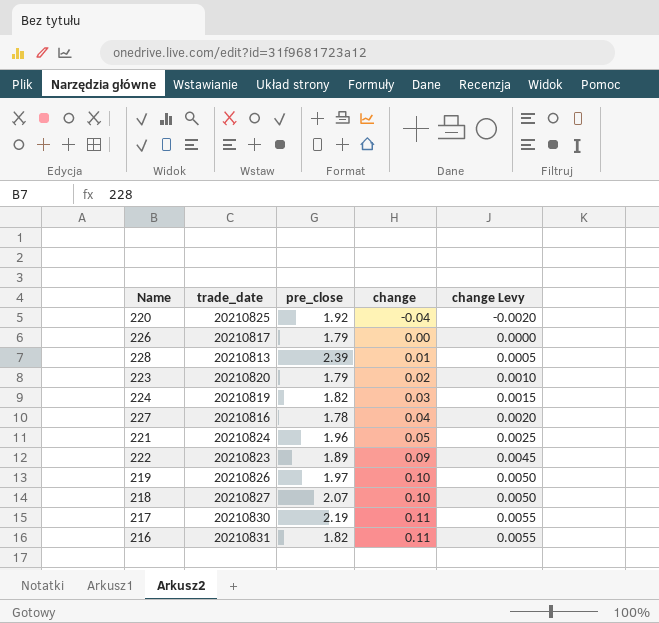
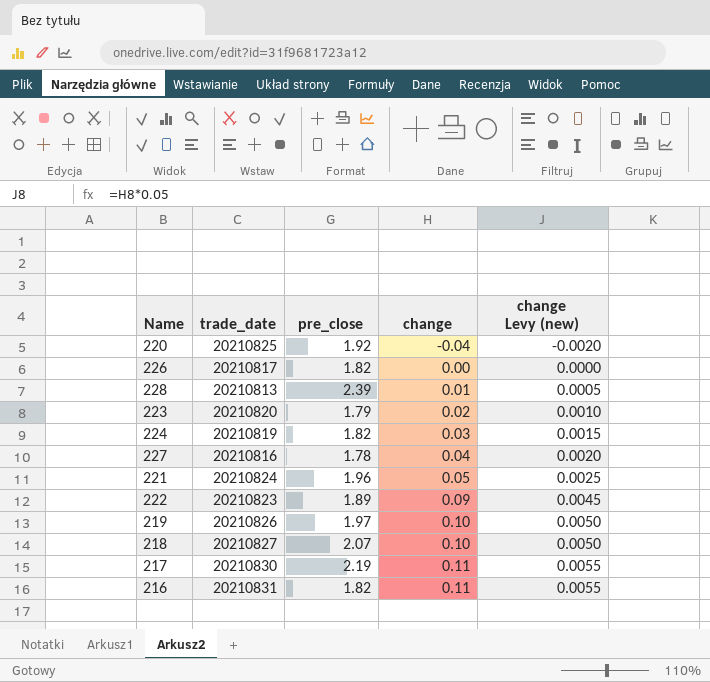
column name: change Levy -> change Levy (new)
226 | pre_close: 1.79 -> 1.82

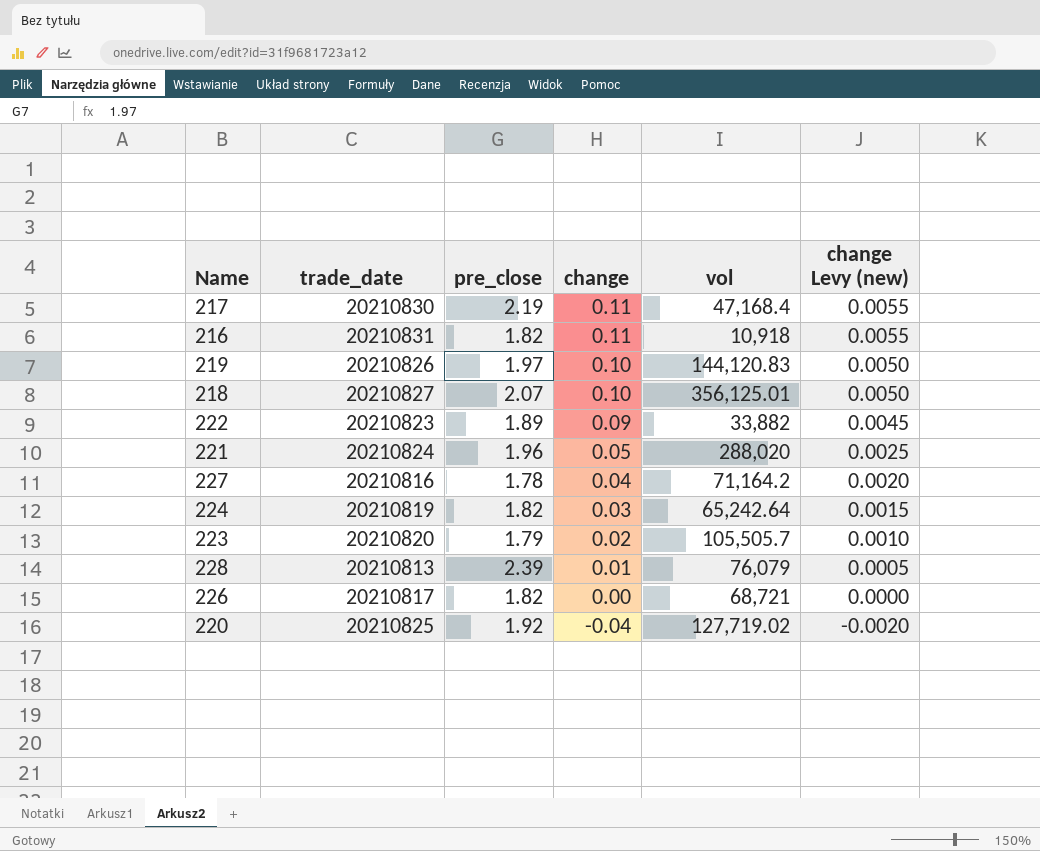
row order: change ascending -> change descending
column vol | position: none -> 5

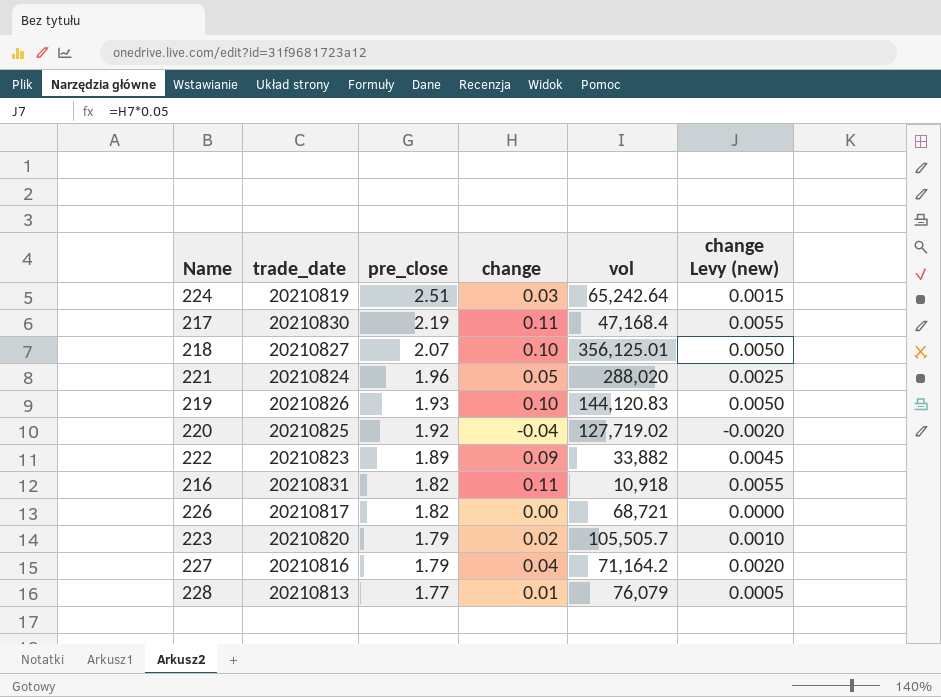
row order: change descending -> pre_close descending
224 | pre_close: 1.82 -> 2.51
219 | pre_close: 1.97 -> 1.93
227 | pre_close: 1.78 -> 1.79
228 | pre_close: 2.39 -> 1.77

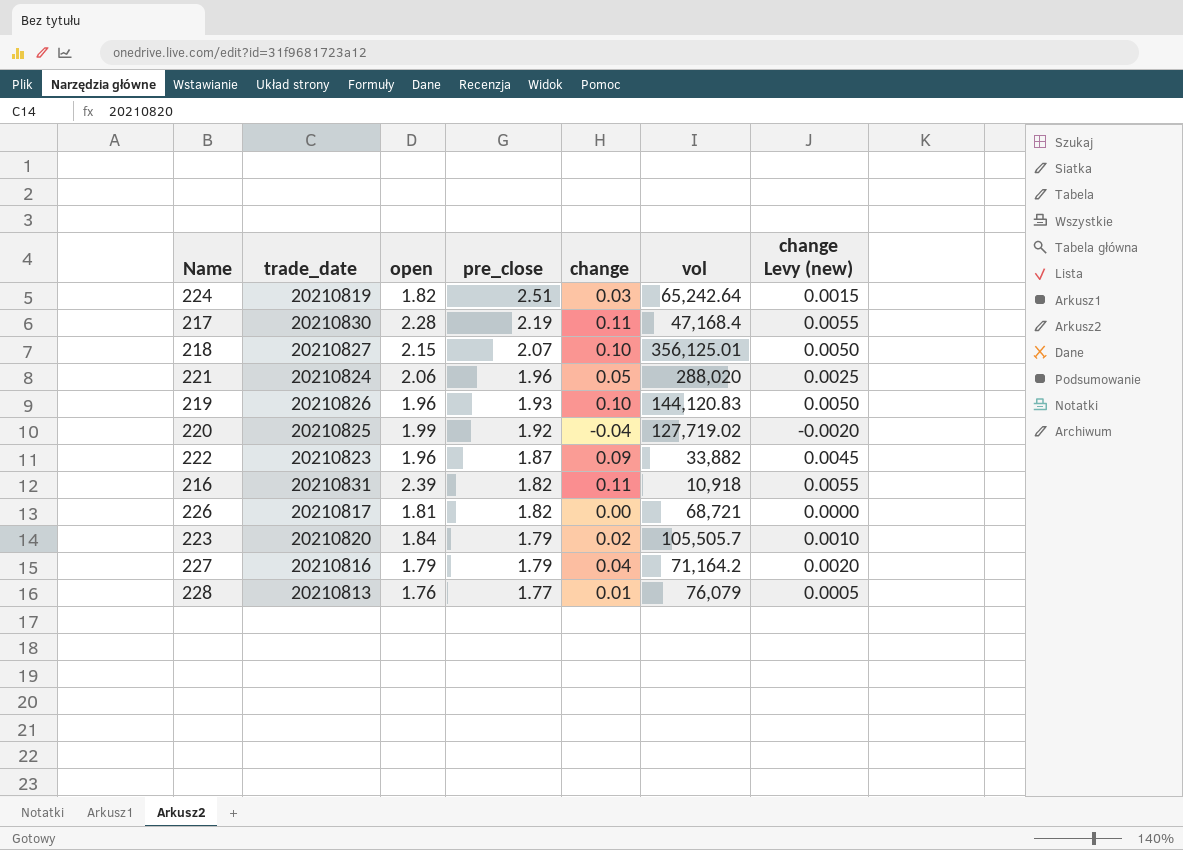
column open | position: none -> 3
222 | pre_close: 1.89 -> 1.87

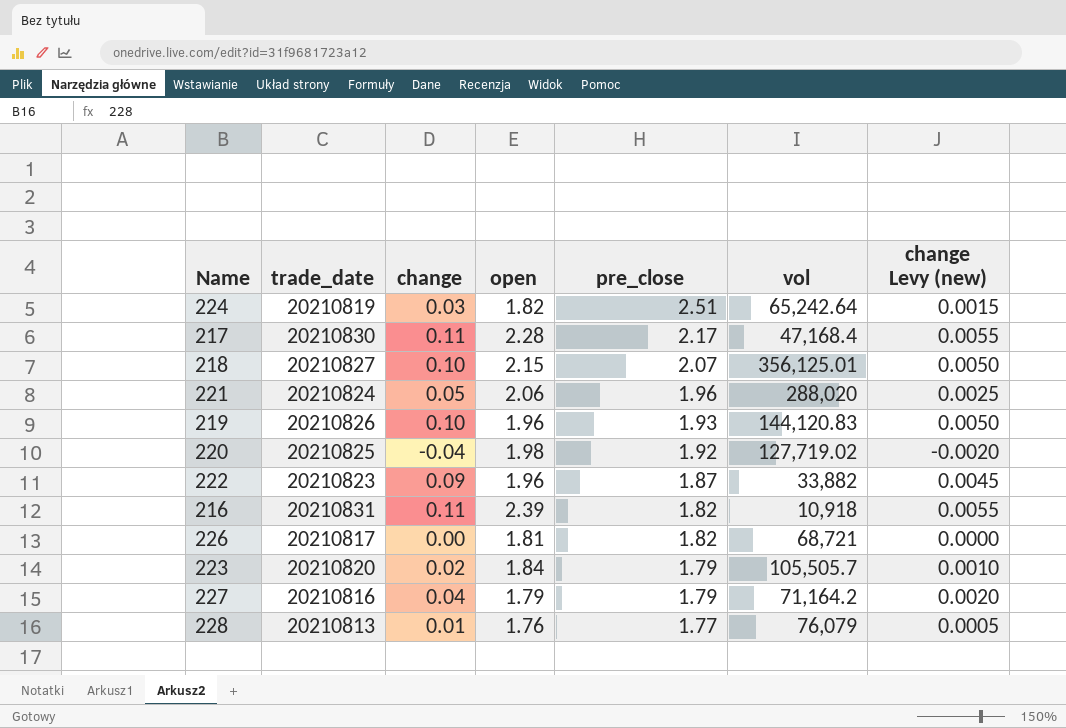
column change | position: 5 -> 3
217 | pre_close: 2.19 -> 2.17
220 | open: 1.99 -> 1.98

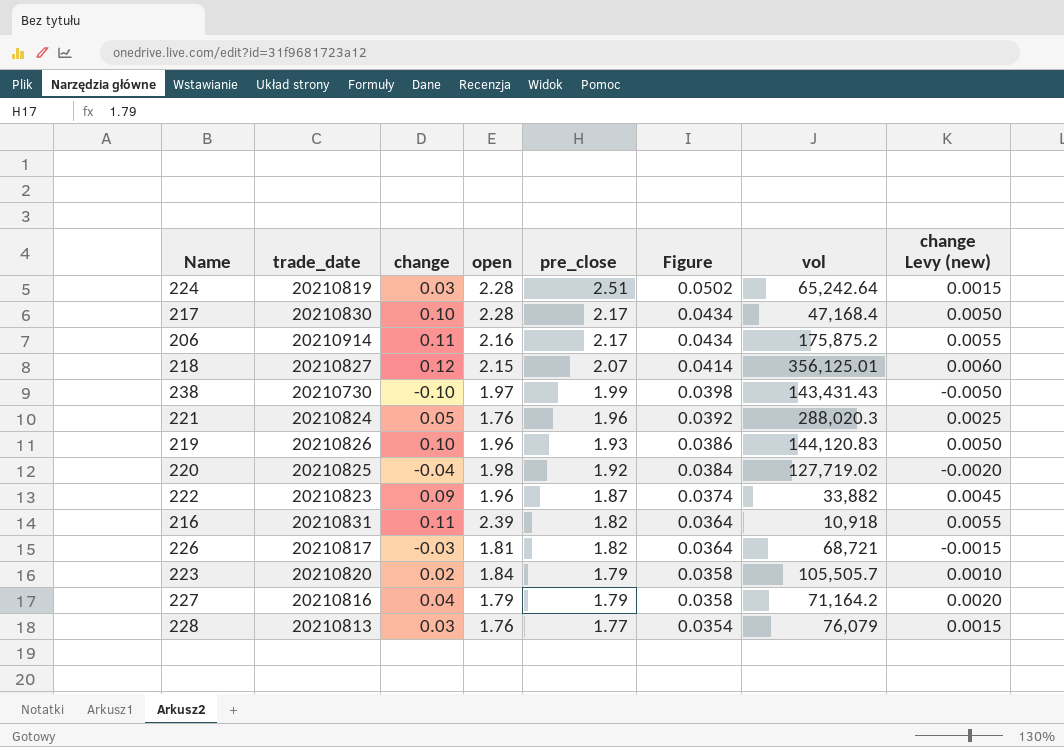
column Figure | formula: none -> [pre_close] * 0.02
224 | open: 1.82 -> 2.28
217 | change: 0.11 -> 0.10
217 | change Levy (new): 0.0055 -> 0.0050
row 206: none -> 20210914 | 0.11 | 2.16 | 2.17 | 0.0434 | 175,875.2 | 0.0055
218 | change: 0.10 -> 0.12
218 | change Levy (new): 0.0050 -> 0.0060
row 238: none -> 20210730 | -0.10 | 1.97 | 1.99 | 0.0398 | 143,431.43 | -0.0050
221 | open: 2.06 -> 1.76
221 | vol: 288,020 -> 288,020.3
226 | change: 0.00 -> -0.03
226 | change Levy (new): 0.0000 -> -0.0015
228 | change: 0.01 -> 0.03
228 | change Levy (new): 0.0005 -> 0.0015

